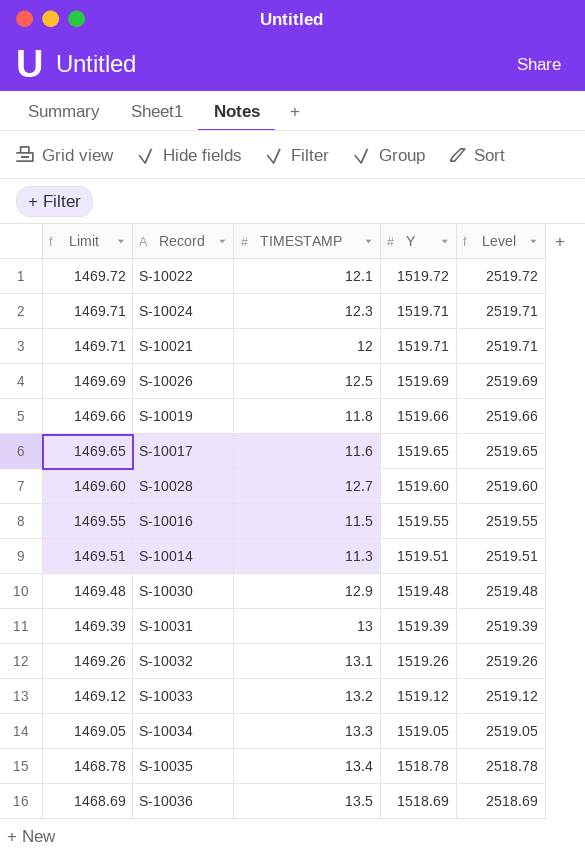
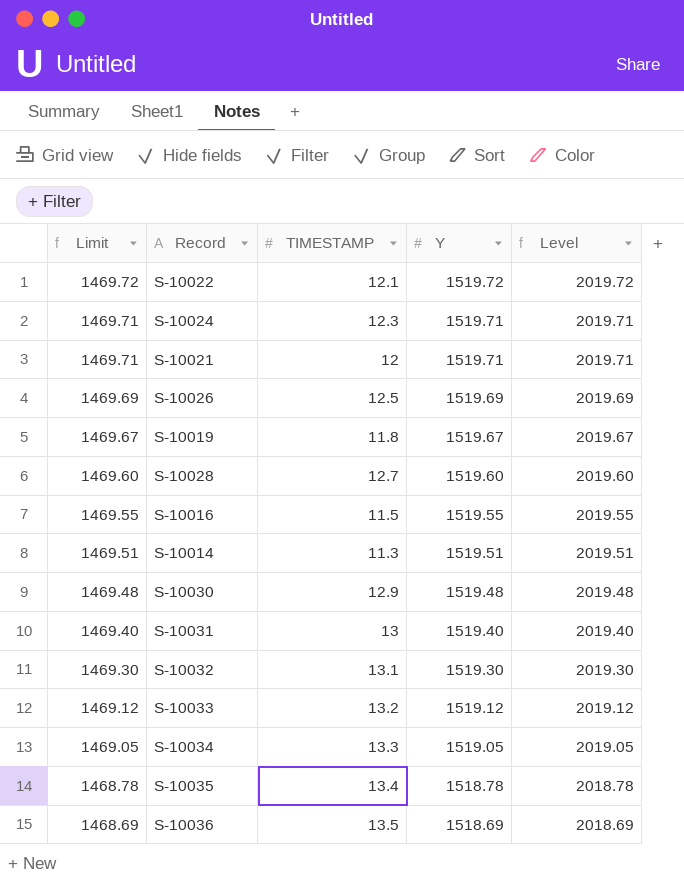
column Level | formula: [Y] + 1000 -> [Y] + 500
row S-10017: 1469.65 | 11.6 | 1519.65 | 2519.65 -> none
S-10019 | Limit: 1469.66 -> 1469.67
S-10019 | Y: 1519.66 -> 1519.67
S-10031 | Limit: 1469.39 -> 1469.40
S-10031 | Y: 1519.39 -> 1519.40
S-10032 | Limit: 1469.26 -> 1469.30
S-10032 | Y: 1519.26 -> 1519.30

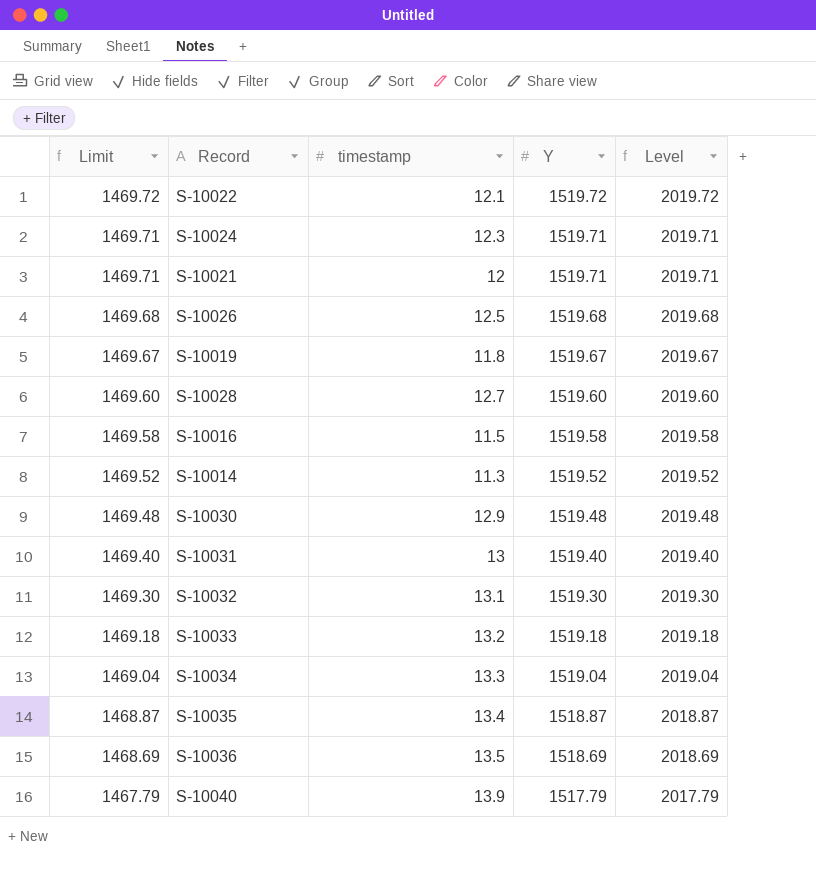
column name: TIMESTAMP -> timestamp
S-10026 | Limit: 1469.69 -> 1469.68
S-10026 | Y: 1519.69 -> 1519.68
S-10026 | Level: 2019.69 -> 2019.68
S-10016 | Limit: 1469.55 -> 1469.58
S-10016 | Y: 1519.55 -> 1519.58
S-10016 | Level: 2019.55 -> 2019.58
S-10014 | Limit: 1469.51 -> 1469.52
S-10014 | Y: 1519.51 -> 1519.52
S-10014 | Level: 2019.51 -> 2019.52
S-10033 | Limit: 1469.12 -> 1469.18
S-10033 | Y: 1519.12 -> 1519.18
S-10033 | Level: 2019.12 -> 2019.18
S-10034 | Limit: 1469.05 -> 1469.04
S-10034 | Y: 1519.05 -> 1519.04
S-10034 | Level: 2019.05 -> 2019.04
S-10035 | Limit: 1468.78 -> 1468.87
S-10035 | Y: 1518.78 -> 1518.87
S-10035 | Level: 2018.78 -> 2018.87
row S-10040: none -> 1467.79 | 13.9 | 1517.79 | 2017.79

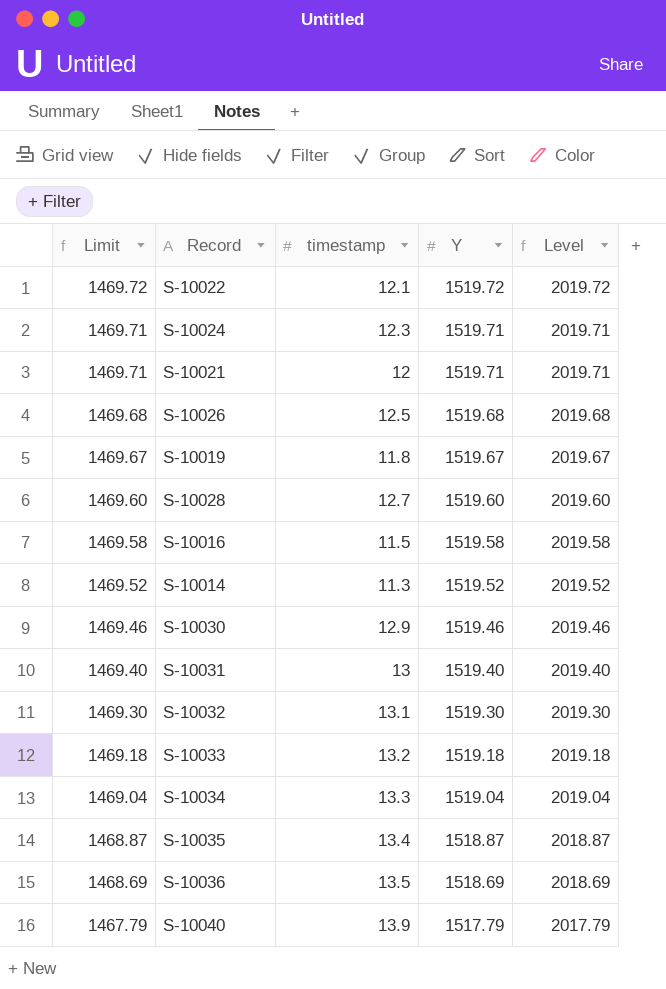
S-10030 | Limit: 1469.48 -> 1469.46
S-10030 | Y: 1519.48 -> 1519.46
S-10030 | Level: 2019.48 -> 2019.46

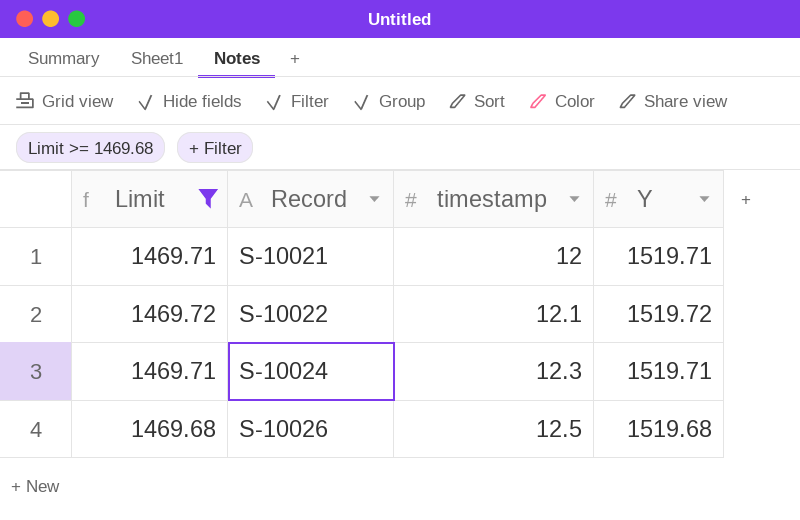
filter: none -> Limit >= 1469.68
row order: Limit descending -> Record ascending
column Level | formula: [Y] + 500 -> none

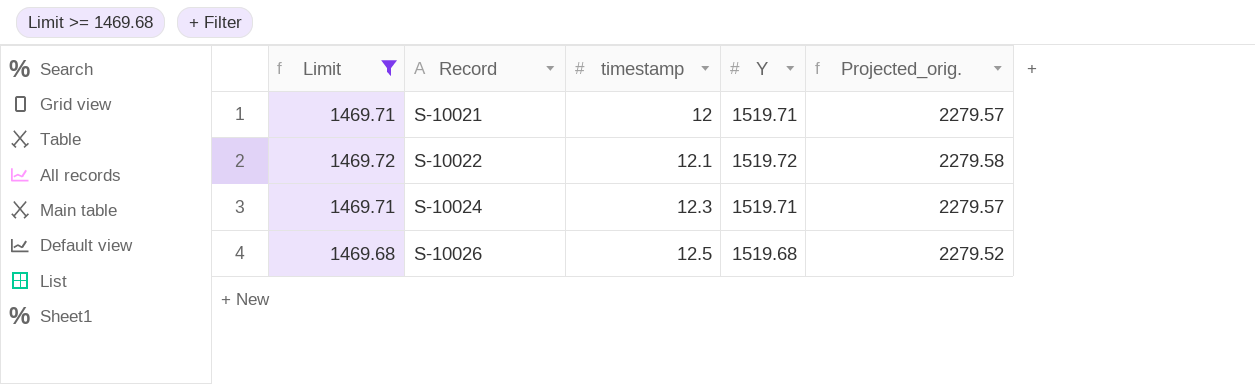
column Projected_orig. | formula: none -> [Y] * 1.5

